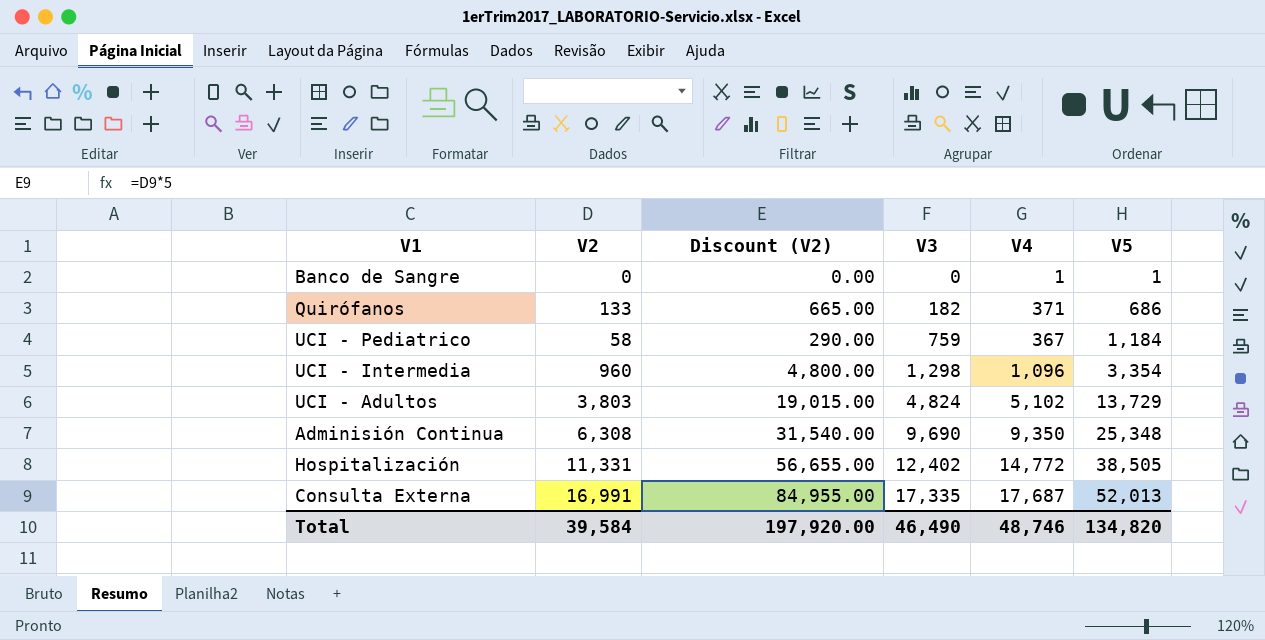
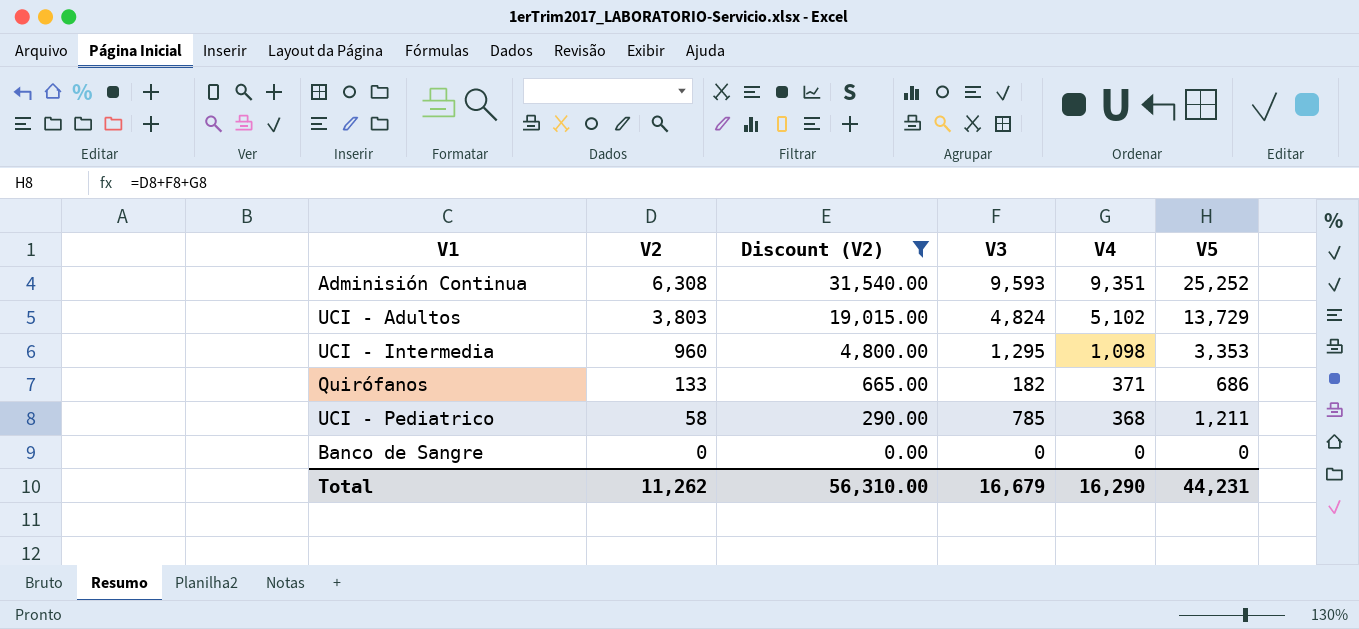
filter: none -> Discount (V2) <= 31,540.00
row order: V3 ascending -> V2 descending
Adminisión Continua | V3: 9,690 -> 9,593
Adminisión Continua | V4: 9,350 -> 9,351
Adminisión Continua | V5: 25,348 -> 25,252
UCI - Intermedia | V3: 1,298 -> 1,295
UCI - Intermedia | V4: 1,096 -> 1,098
UCI - Intermedia | V5: 3,354 -> 3,353
UCI - Pediatrico | V3: 759 -> 785
UCI - Pediatrico | V4: 367 -> 368
UCI - Pediatrico | V5: 1,184 -> 1,211
Banco de Sangre | V4: 1 -> 0
Banco de Sangre | V5: 1 -> 0
Total | V2: 39,584 -> 11,262
Total | Discount (V2): 197,920.00 -> 56,310.00
Total | V3: 46,490 -> 16,679
Total | V4: 48,746 -> 16,290
Total | V5: 134,820 -> 44,231

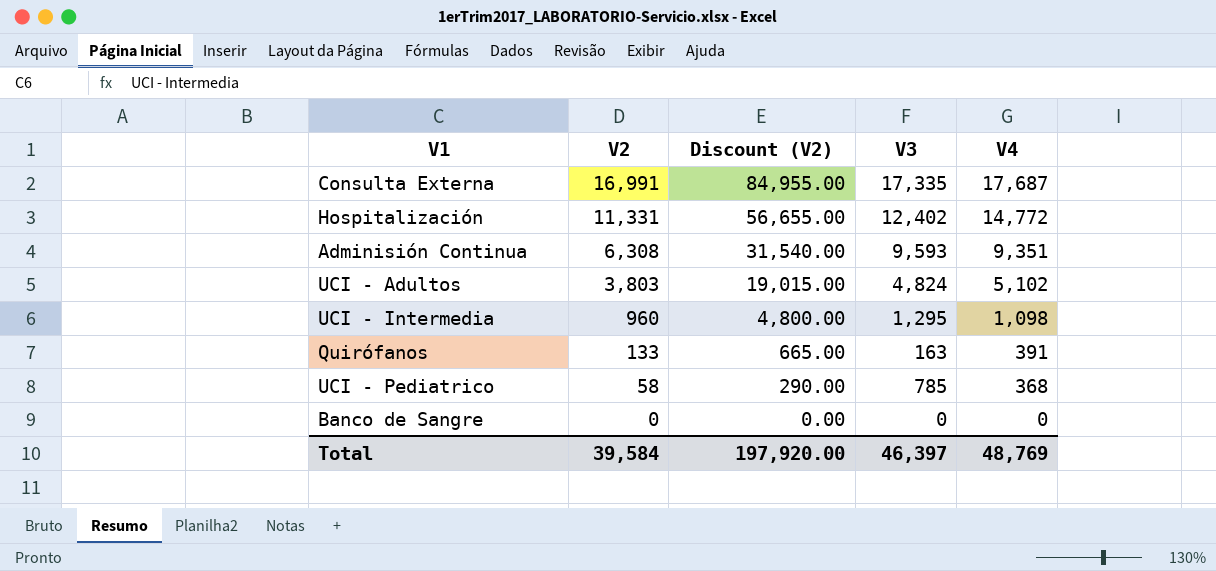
filter: Discount (V2) <= 31,540.00 -> none
column V5 | formula: [V2] + [V3] + [V4] -> none
Quirófanos | V3: 182 -> 163
Quirófanos | V4: 371 -> 391
Total | V2: 11,262 -> 39,584
Total | Discount (V2): 56,310.00 -> 197,920.00
Total | V3: 16,679 -> 46,397
Total | V4: 16,290 -> 48,769

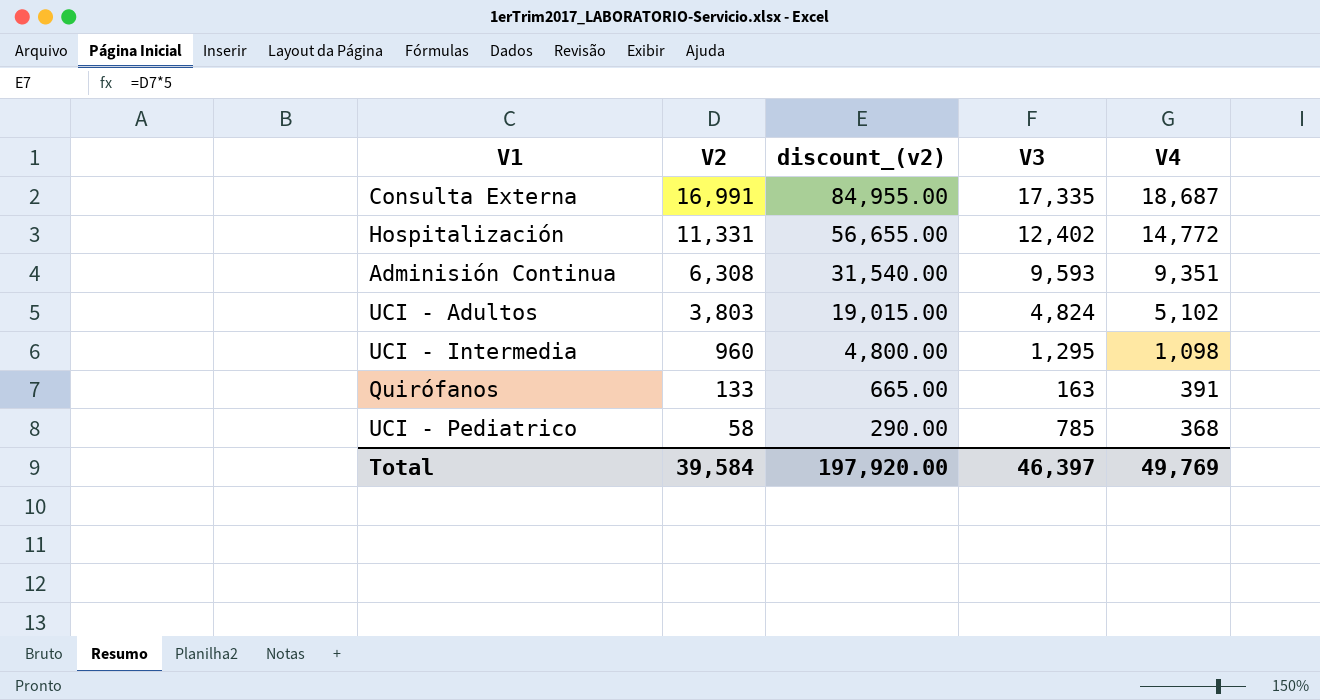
column name: Discount (V2) -> discount_(v2)
row Banco de Sangre: 0 | 0.00 | 0 | 0 -> none
Consulta Externa | V4: 17,687 -> 18,687
Total | V4: 48,769 -> 49,769

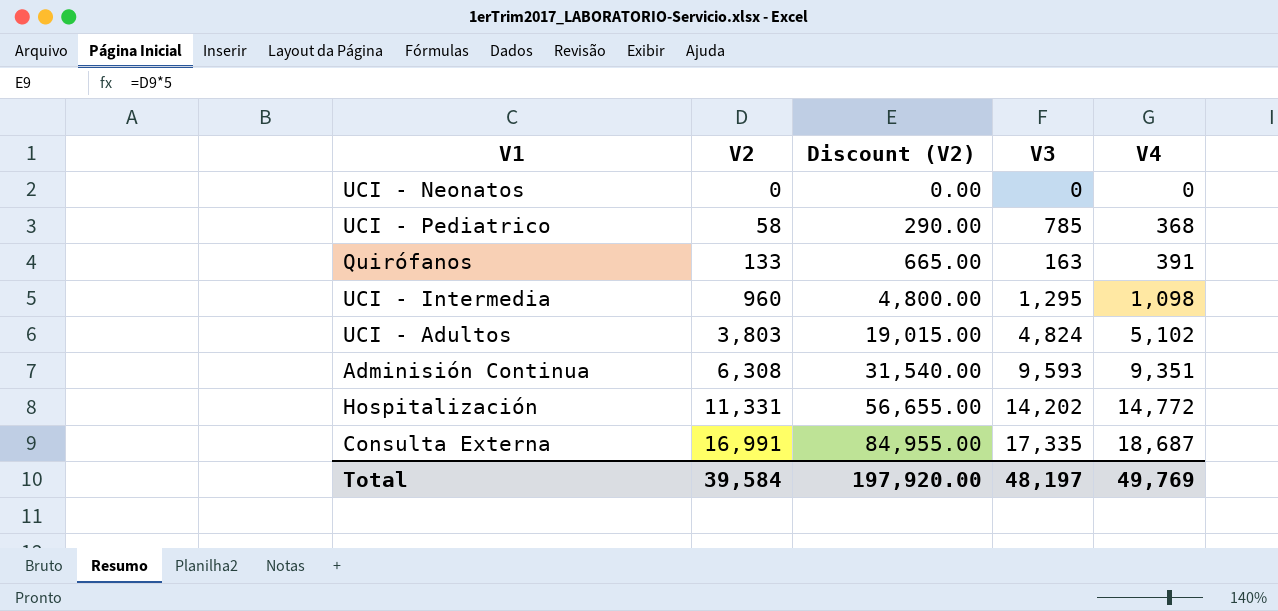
row order: V2 descending -> V2 ascending
column name: discount_(v2) -> Discount (V2)
row UCI - Neonatos: none -> 0 | 0.00 | 0 | 0
Hospitalización | V3: 12,402 -> 14,202
Total | V3: 46,397 -> 48,197

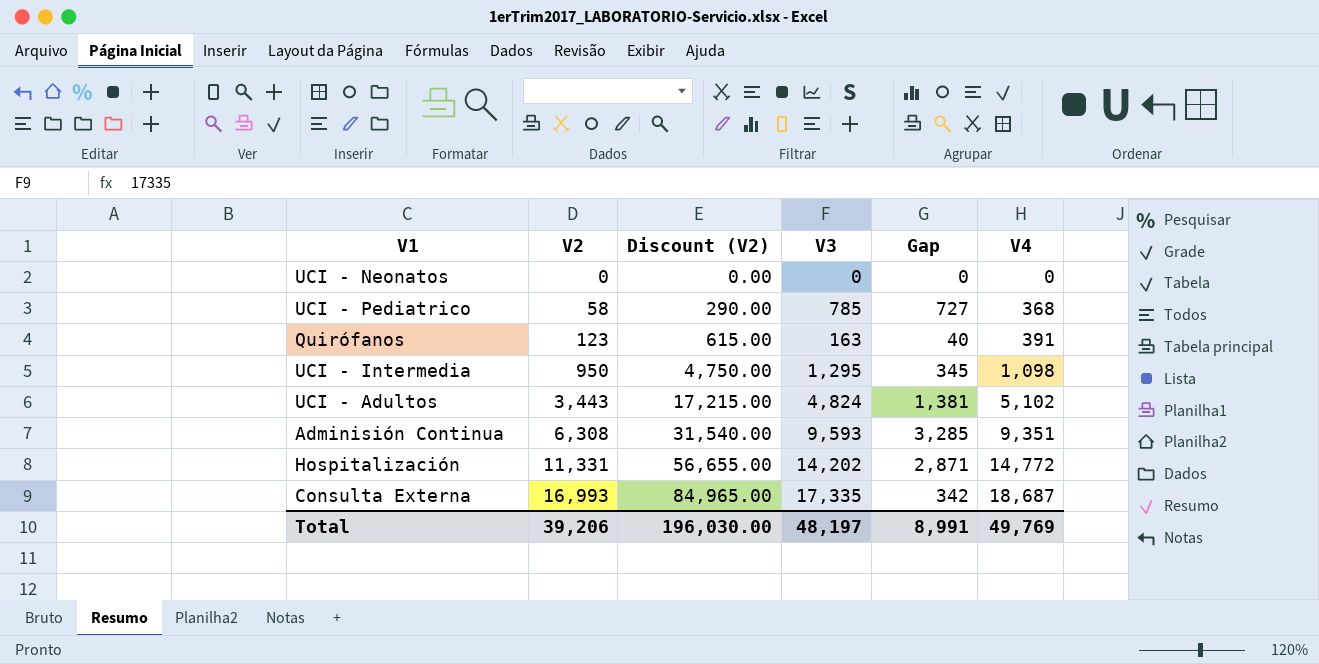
column Gap | formula: none -> [V3] - [V2]
Quirófanos | V2: 133 -> 123
Quirófanos | Discount (V2): 665.00 -> 615.00
UCI - Intermedia | V2: 960 -> 950
UCI - Intermedia | Discount (V2): 4,800.00 -> 4,750.00
UCI - Adultos | V2: 3,803 -> 3,443
UCI - Adultos | Discount (V2): 19,015.00 -> 17,215.00
Consulta Externa | V2: 16,991 -> 16,993
Consulta Externa | Discount (V2): 84,955.00 -> 84,965.00
Total | V2: 39,584 -> 39,206
Total | Discount (V2): 197,920.00 -> 196,030.00

